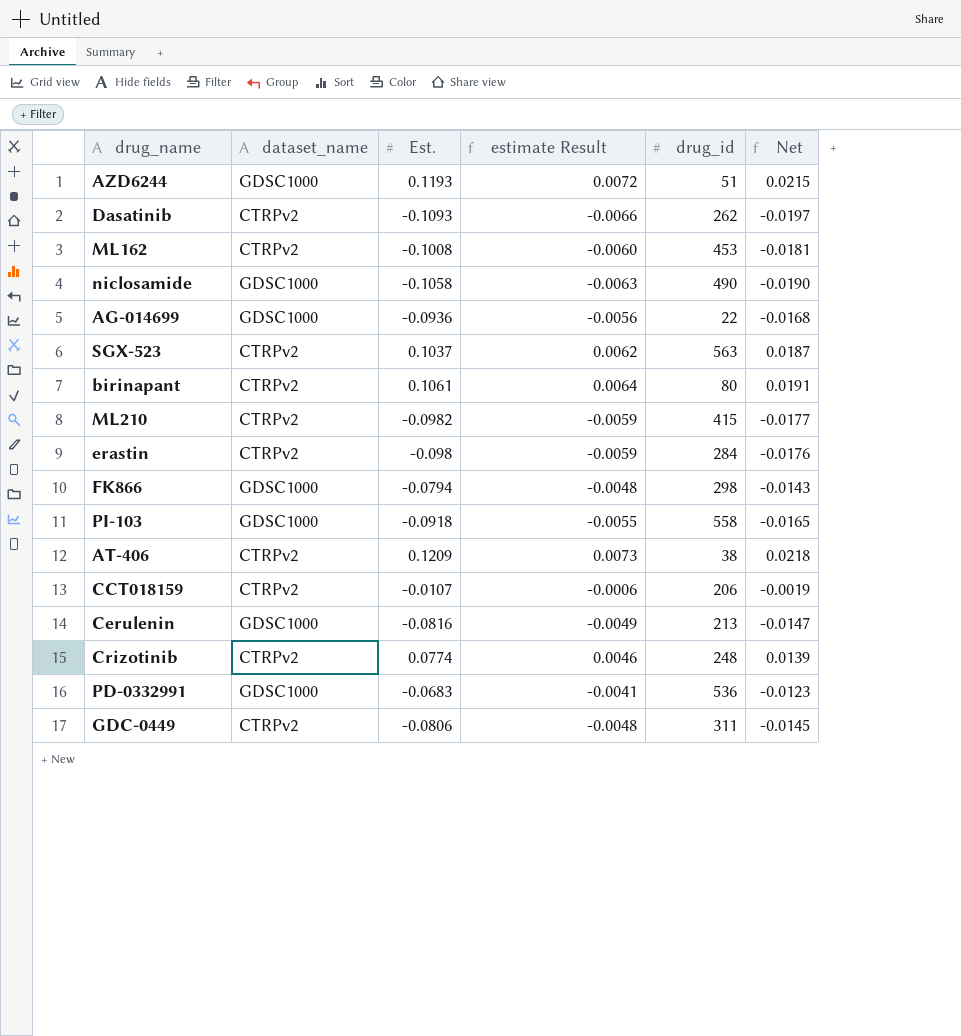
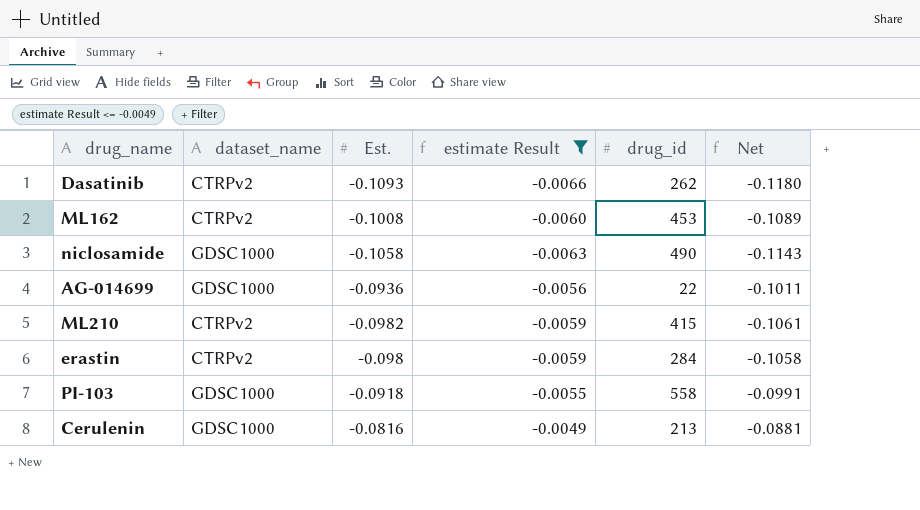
filter: none -> estimate Result <= -0.0049
column Net | formula: [Est.] * 0.18 -> [Est.] * 1.08

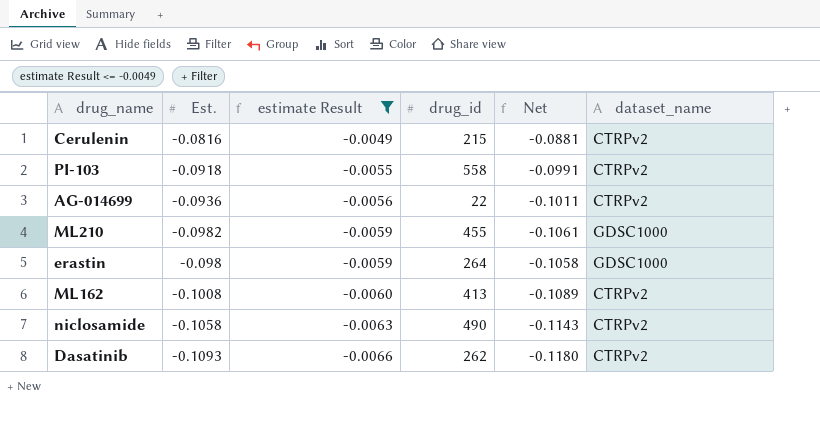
row order: none -> estimate Result descending
column dataset_name | position: 2 -> 6
Cerulenin | drug_id: 213 -> 215
Cerulenin | dataset_name: GDSC1000 -> CTRPv2
PI-103 | dataset_name: GDSC1000 -> CTRPv2
AG-014699 | dataset_name: GDSC1000 -> CTRPv2
ML210 | drug_id: 415 -> 455
ML210 | dataset_name: CTRPv2 -> GDSC1000
erastin | drug_id: 284 -> 264
erastin | dataset_name: CTRPv2 -> GDSC1000
ML162 | drug_id: 453 -> 413
niclosamide | dataset_name: GDSC1000 -> CTRPv2

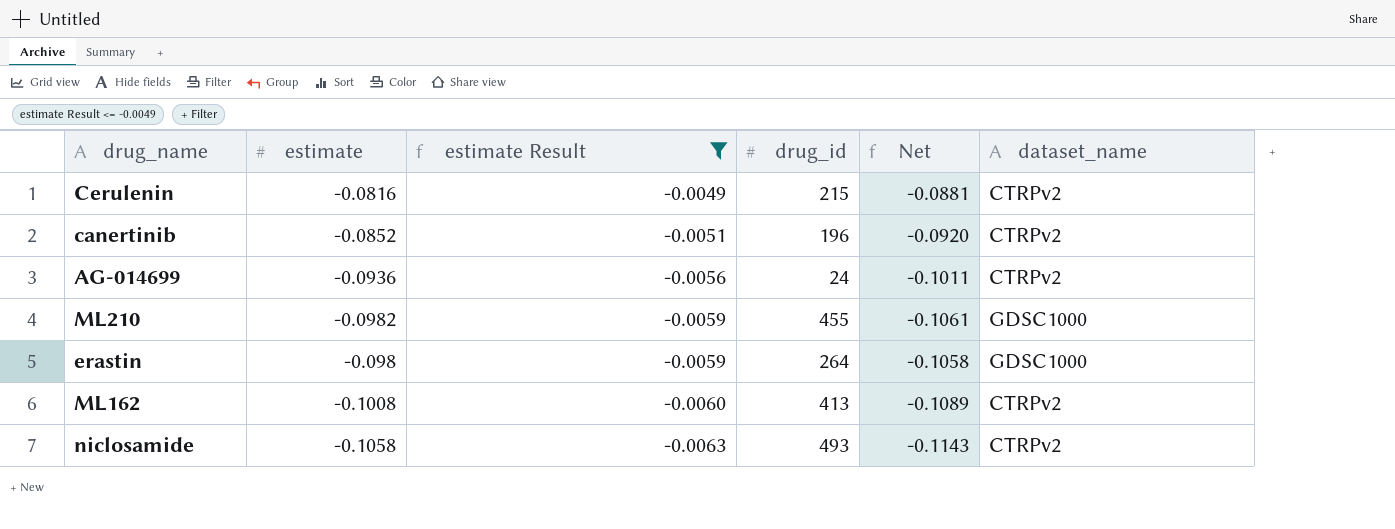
column name: Est. -> estimate
row PI-103: -0.0918 | -0.0055 | 558 | -0.0991 | CTRPv2 -> none
row Dasatinib: -0.1093 | -0.0066 | 262 | -0.1180 | CTRPv2 -> none
row canertinib: none -> -0.0852 | -0.0051 | 196 | -0.0920 | CTRPv2
AG-014699 | drug_id: 22 -> 24
niclosamide | drug_id: 490 -> 493

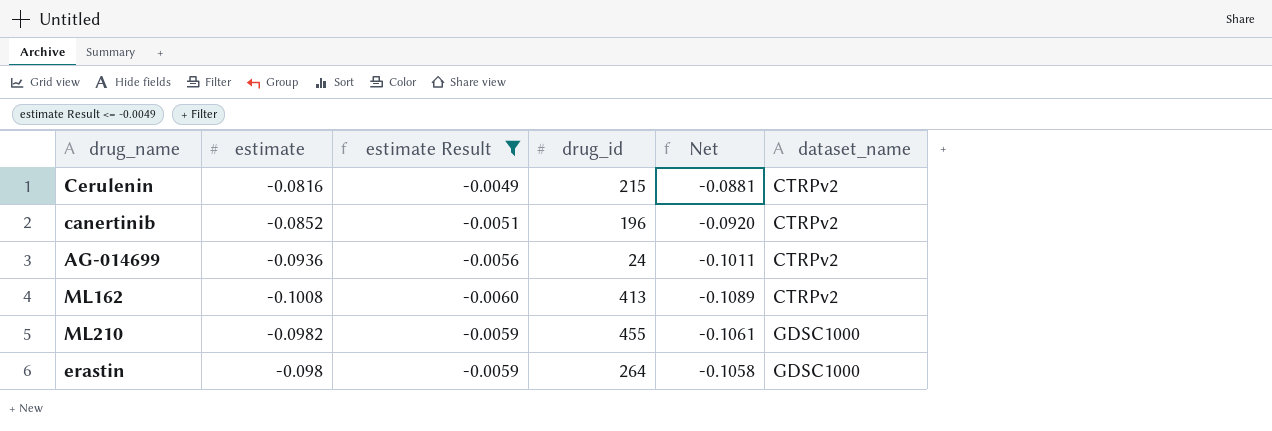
row order: estimate Result descending -> dataset_name ascending
row niclosamide: -0.1058 | -0.0063 | 493 | -0.1143 | CTRPv2 -> none

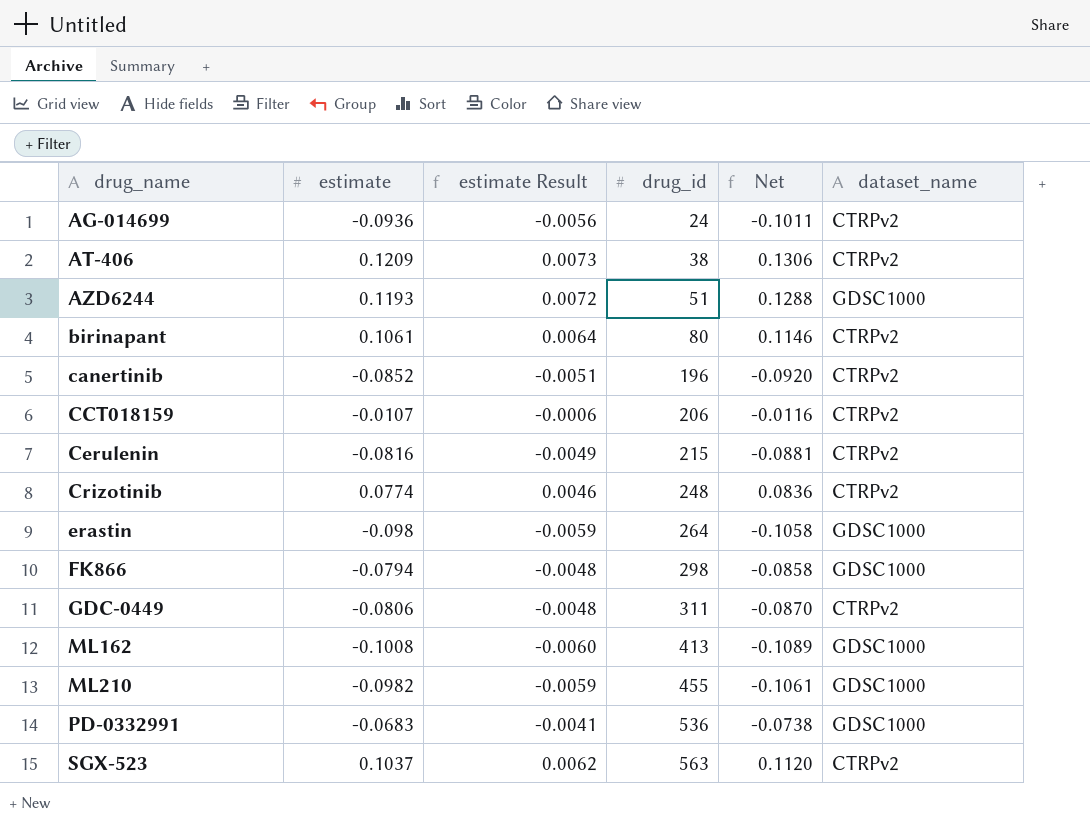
filter: estimate Result <= -0.0049 -> none
row order: dataset_name ascending -> drug_name ascending
ML162 | dataset_name: CTRPv2 -> GDSC1000

